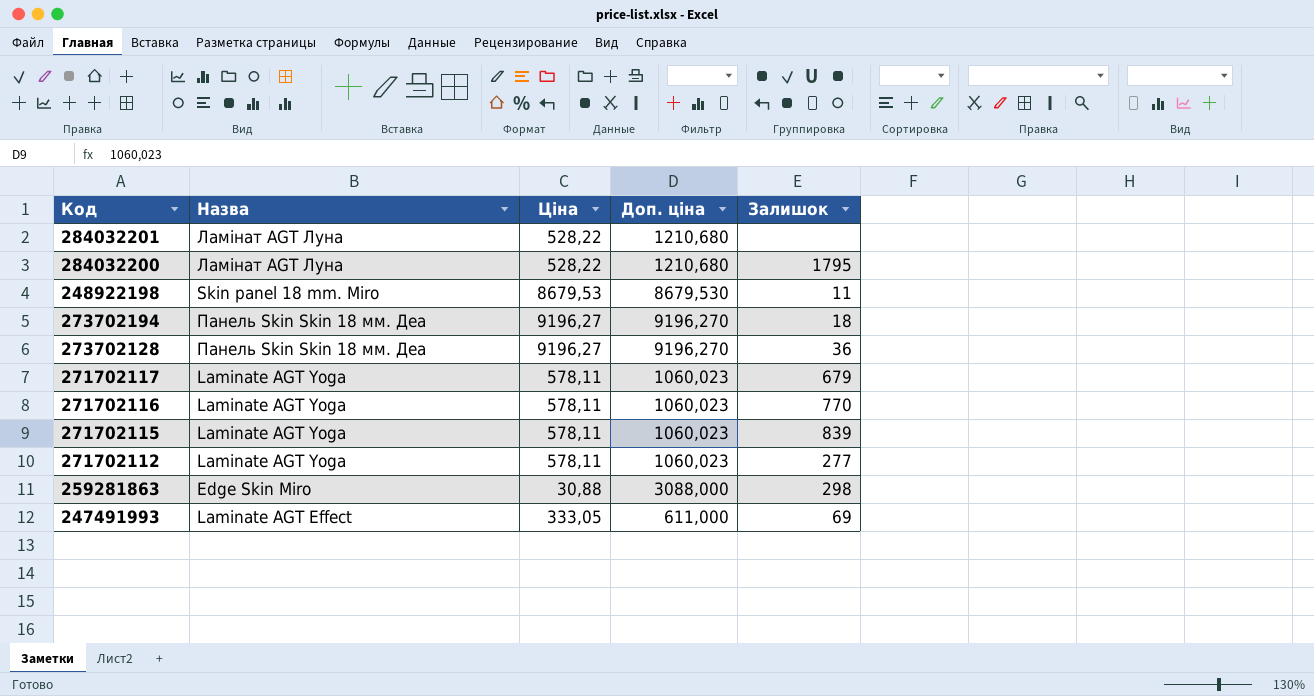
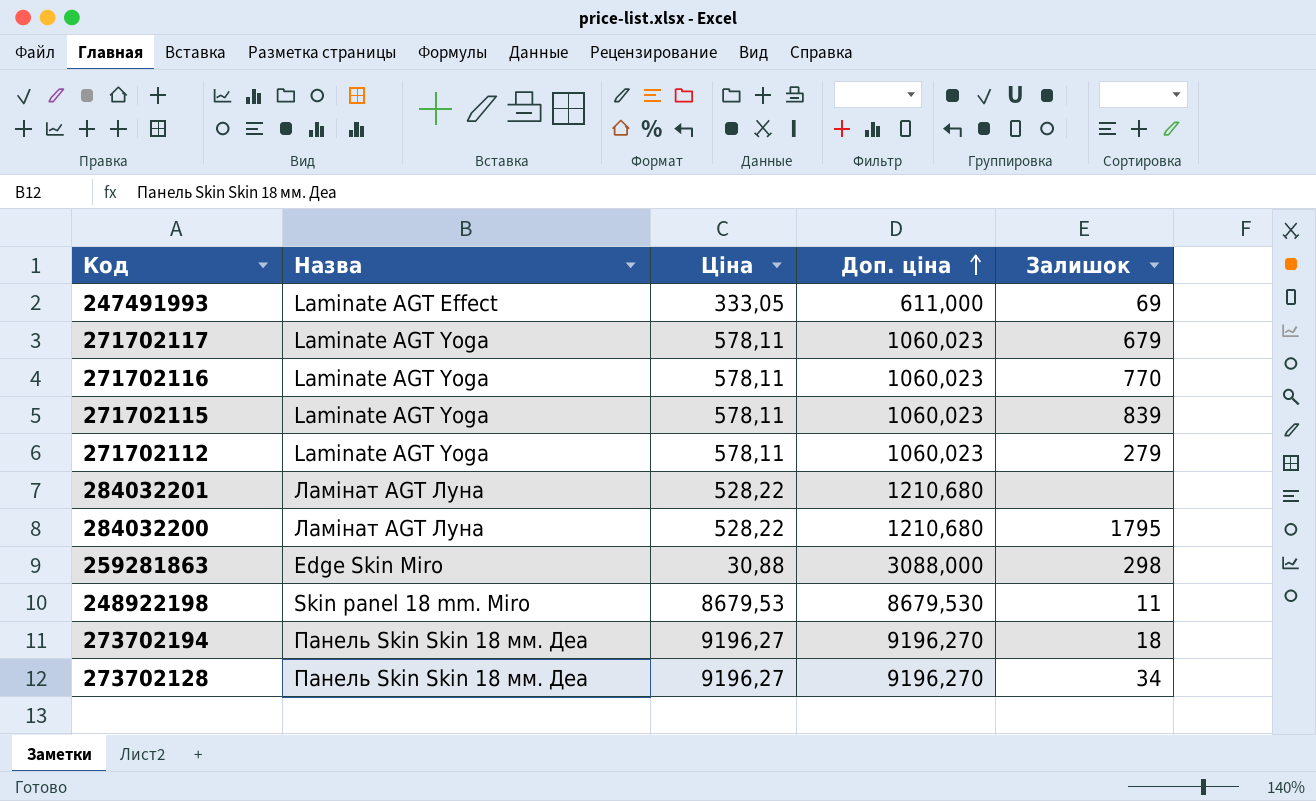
row order: none -> Доп. ціна ascending
271702112 | Залишок: 277 -> 279
273702128 | Залишок: 36 -> 34

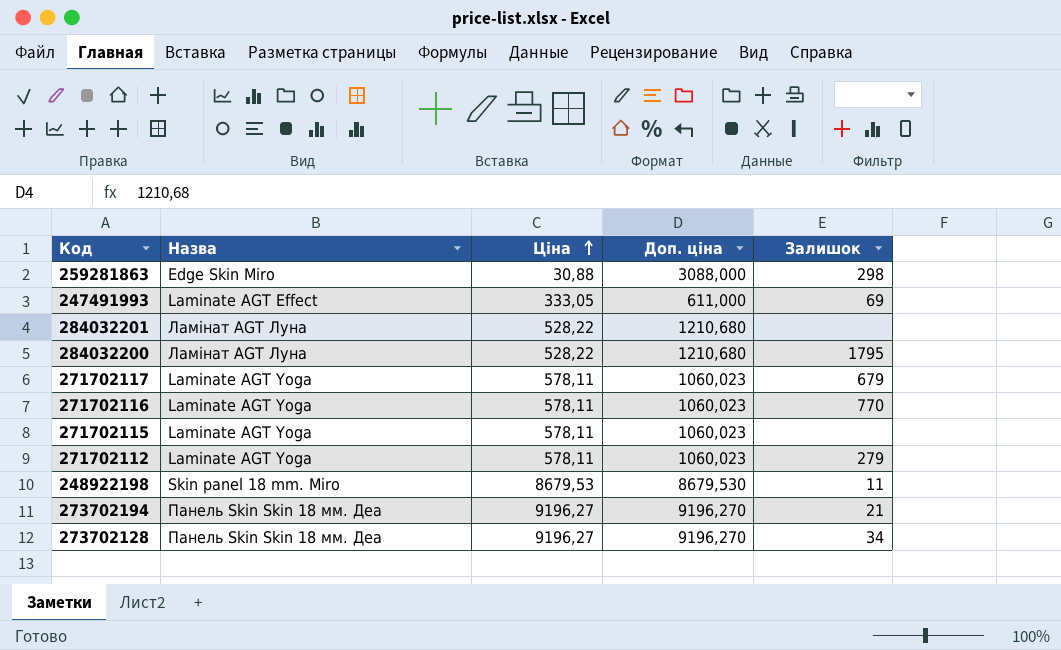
row order: Доп. ціна ascending -> Ціна ascending
271702115 | Залишок: 839 -> none
273702194 | Залишок: 18 -> 21

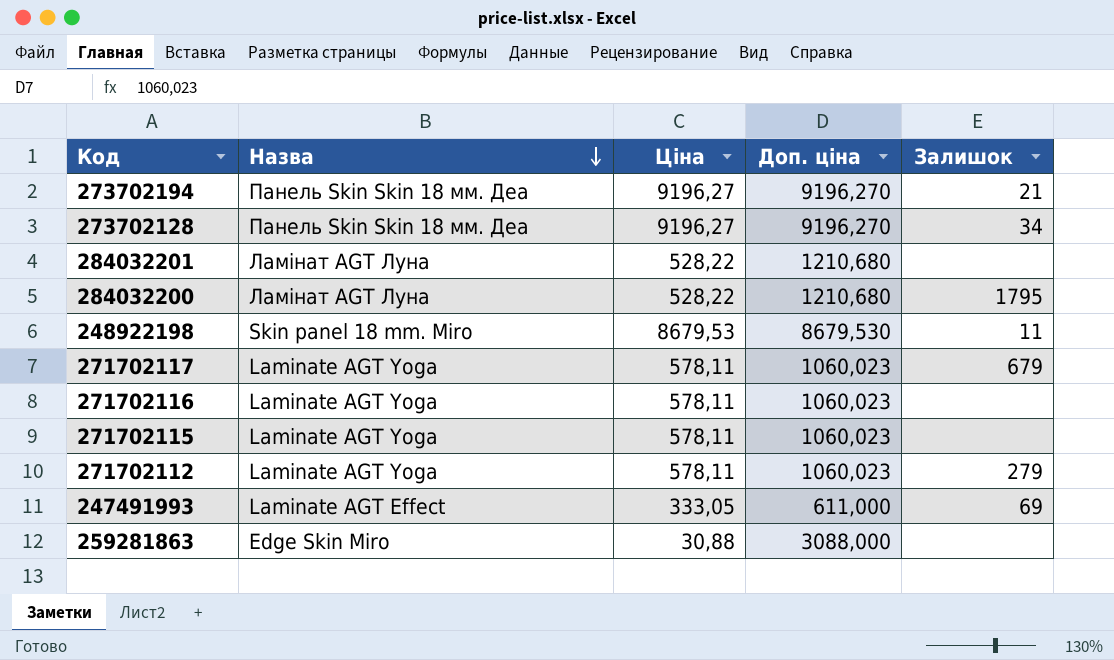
row order: Ціна ascending -> Назва descending
271702116 | Залишок: 770 -> none
259281863 | Залишок: 298 -> none

